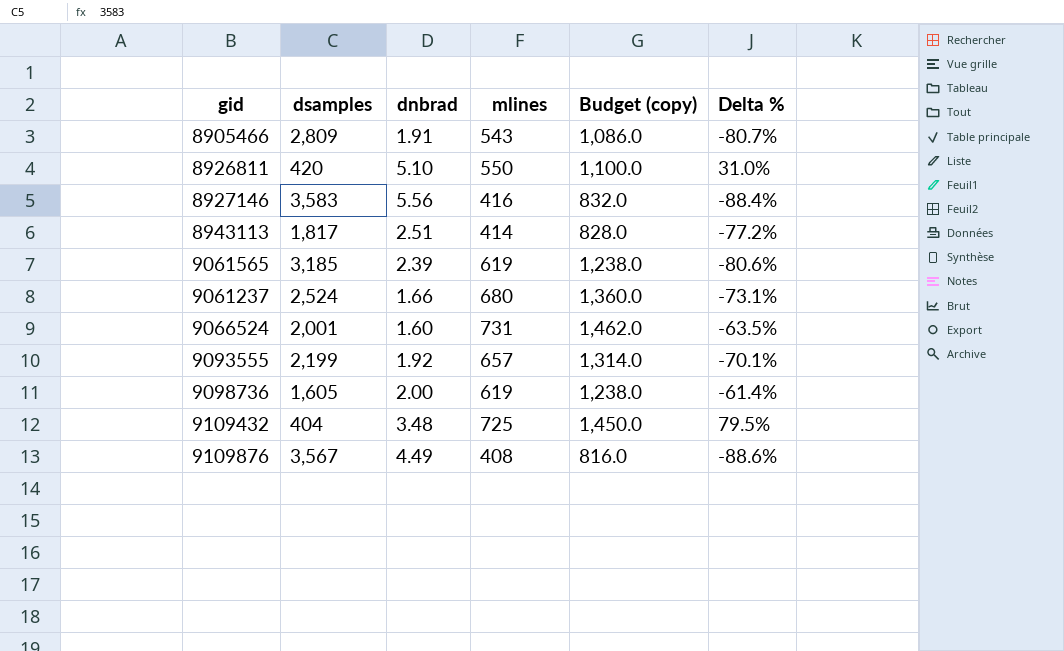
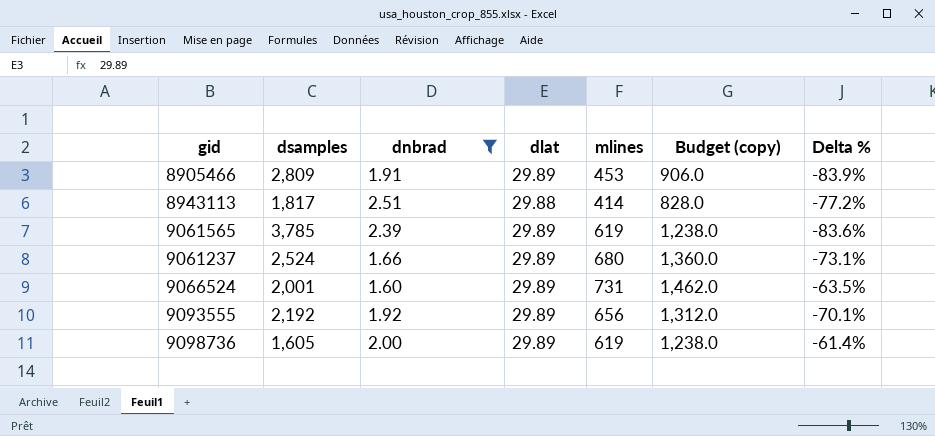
filter: none -> dnbrad <= 2.51
column dlat | position: none -> 4
8905466 | mlines: 543 -> 453
8905466 | Budget (copy): 1,086.0 -> 906.0
8905466 | Delta %: -80.7% -> -83.9%
9061565 | dsamples: 3,185 -> 3,785
9061565 | Delta %: -80.6% -> -83.6%
9093555 | dsamples: 2,199 -> 2,192
9093555 | mlines: 657 -> 656
9093555 | Budget (copy): 1,314.0 -> 1,312.0

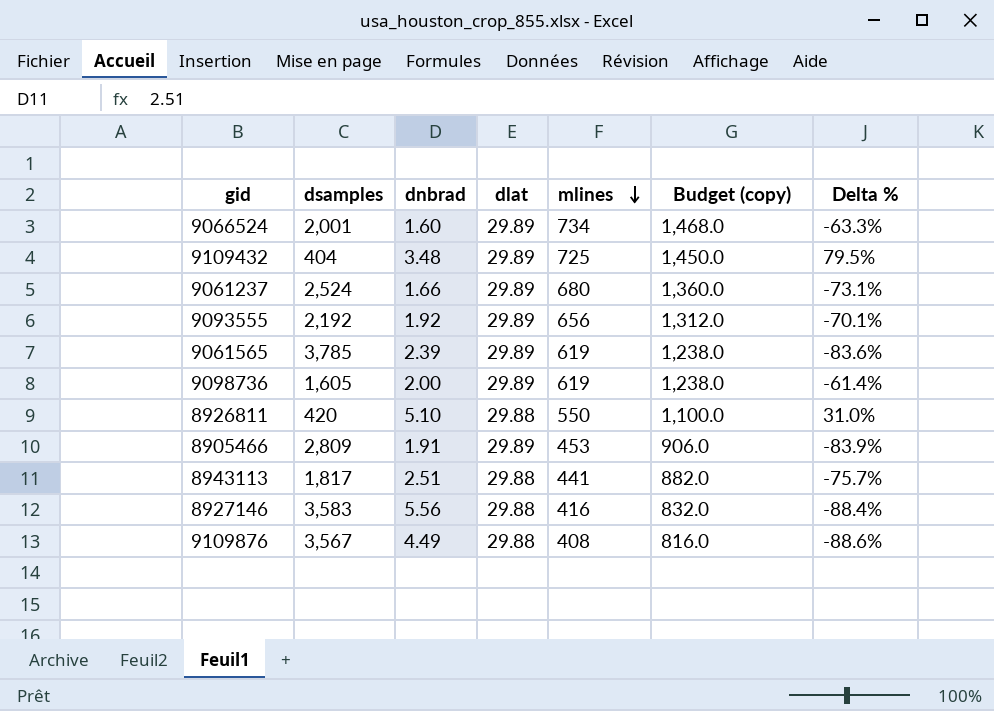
filter: dnbrad <= 2.51 -> none
row order: none -> mlines descending
9066524 | mlines: 731 -> 734
9066524 | Budget (copy): 1,462.0 -> 1,468.0
9066524 | Delta %: -63.5% -> -63.3%
8943113 | mlines: 414 -> 441
8943113 | Budget (copy): 828.0 -> 882.0
8943113 | Delta %: -77.2% -> -75.7%

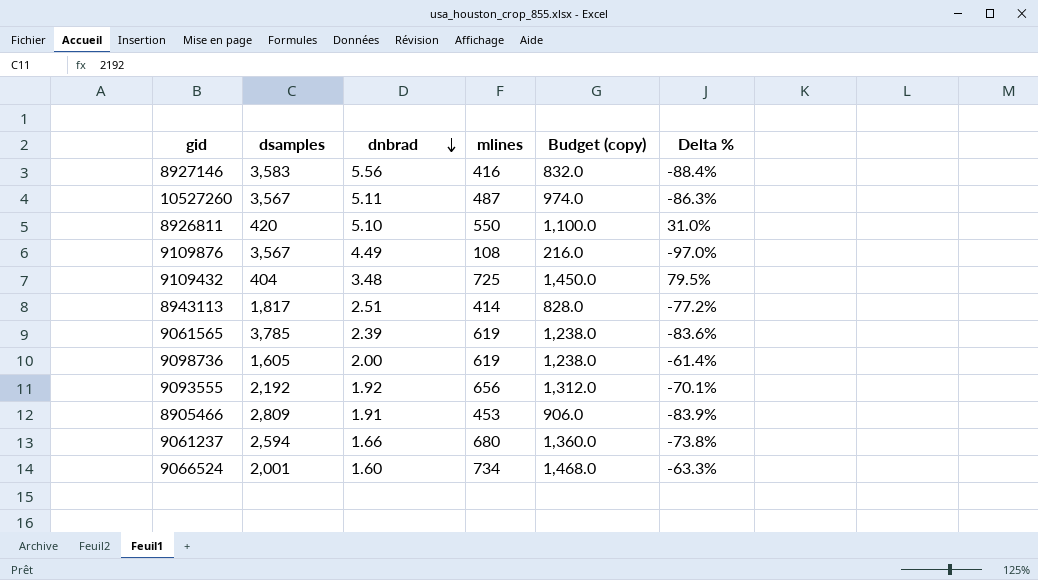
row order: mlines descending -> dnbrad descending
column dlat | position: 4 -> none
row 10527260: none -> 3,567 | 5.11 | 487 | 974.0 | -86.3%
9109876 | mlines: 408 -> 108
9109876 | Budget (copy): 816.0 -> 216.0
9109876 | Delta %: -88.6% -> -97.0%
8943113 | mlines: 441 -> 414
8943113 | Budget (copy): 882.0 -> 828.0
8943113 | Delta %: -75.7% -> -77.2%
9061237 | dsamples: 2,524 -> 2,594
9061237 | Delta %: -73.1% -> -73.8%

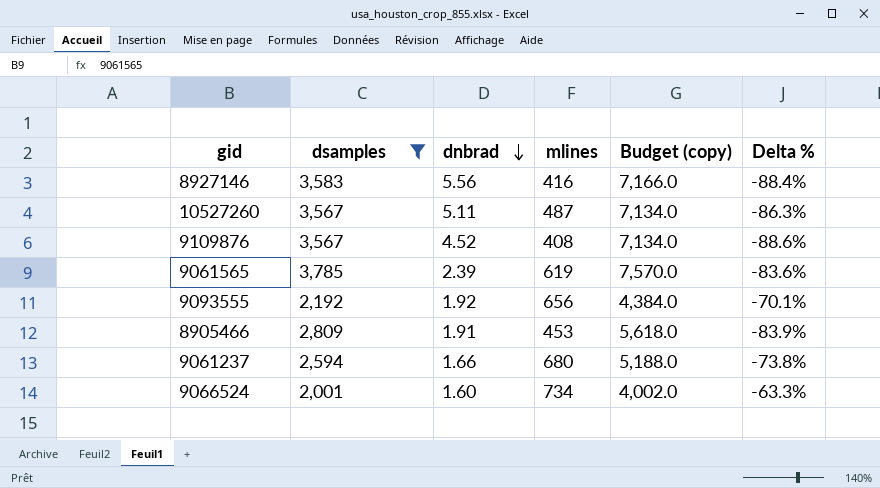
filter: none -> dsamples >= 2,001
column Budget (copy) | formula: [mlines] * 2 -> [dsamples] * 2
9109876 | dnbrad: 4.49 -> 4.52
9109876 | mlines: 108 -> 408
9109876 | Delta %: -97.0% -> -88.6%

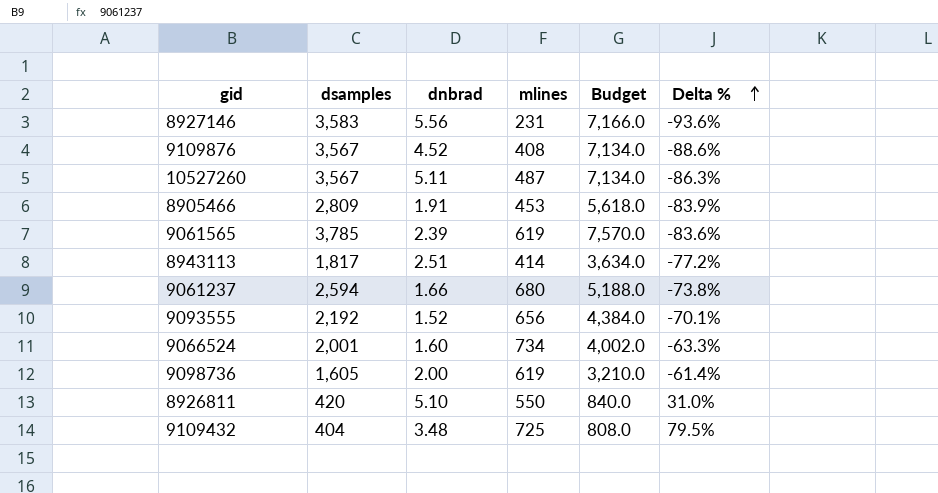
filter: dsamples >= 2,001 -> none
row order: dnbrad descending -> Delta % ascending
column name: Budget (copy) -> Budget
8927146 | mlines: 416 -> 231
8927146 | Delta %: -88.4% -> -93.6%
9093555 | dnbrad: 1.92 -> 1.52

